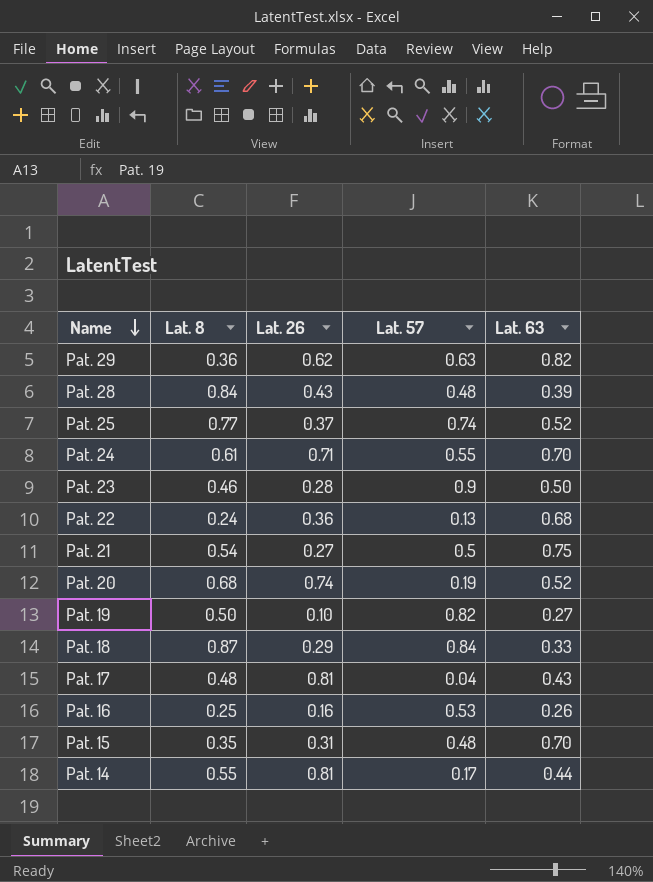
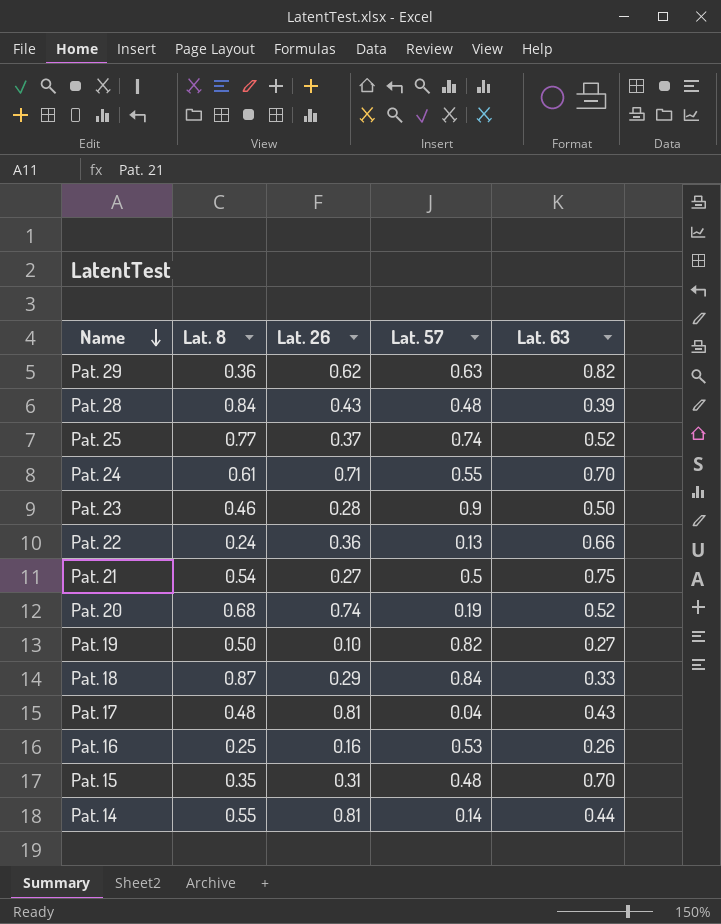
Pat. 22 | Lat. 63: 0.68 -> 0.66
Pat. 14 | Lat. 57: 0.17 -> 0.14

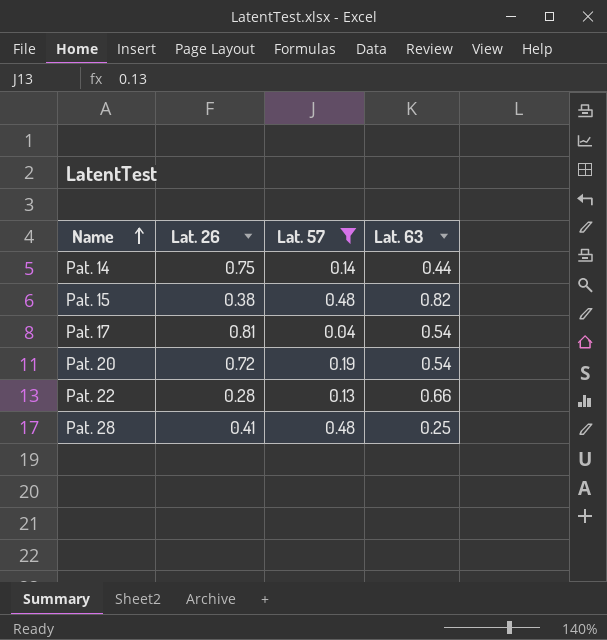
filter: none -> Lat. 57 <= 0.48
row order: Name descending -> Name ascending
column Lat. 8 | position: 2 -> none
Pat. 14 | Lat. 26: 0.81 -> 0.75
Pat. 15 | Lat. 26: 0.31 -> 0.38
Pat. 15 | Lat. 63: 0.70 -> 0.82
Pat. 17 | Lat. 63: 0.43 -> 0.54
Pat. 20 | Lat. 26: 0.74 -> 0.72
Pat. 20 | Lat. 63: 0.52 -> 0.54
Pat. 22 | Lat. 26: 0.36 -> 0.28
Pat. 28 | Lat. 26: 0.43 -> 0.41
Pat. 28 | Lat. 63: 0.39 -> 0.25

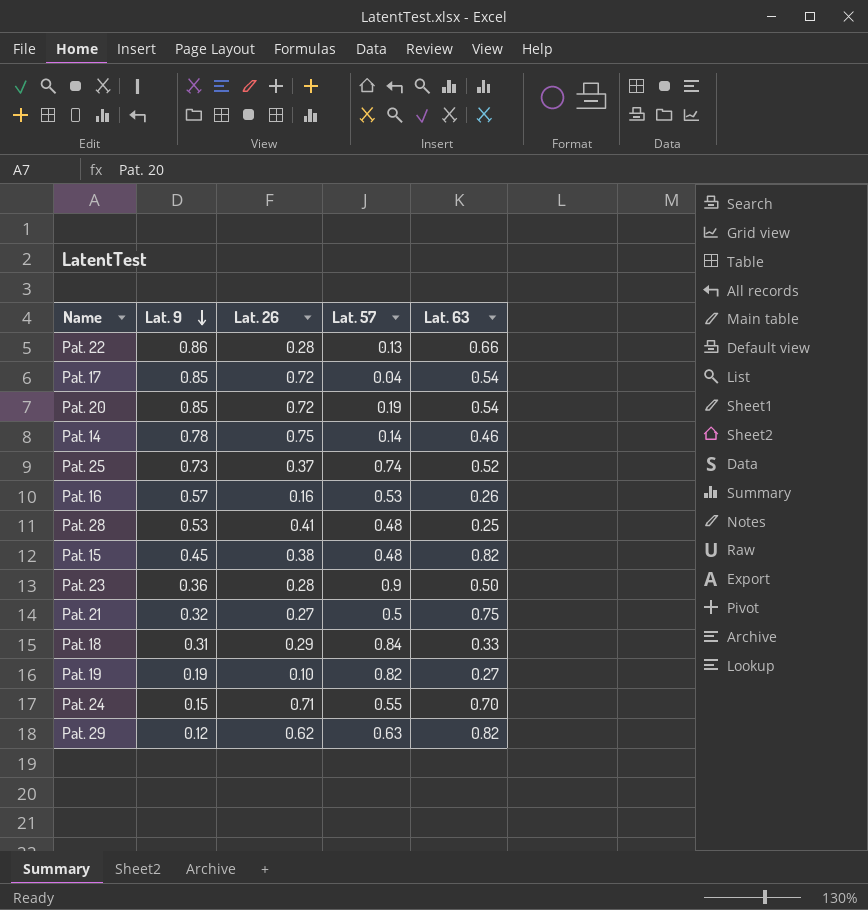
filter: Lat. 57 <= 0.48 -> none
row order: Name ascending -> Lat. 9 descending
column Lat. 9 | position: none -> 2
Pat. 17 | Lat. 26: 0.81 -> 0.72
Pat. 14 | Lat. 63: 0.44 -> 0.46

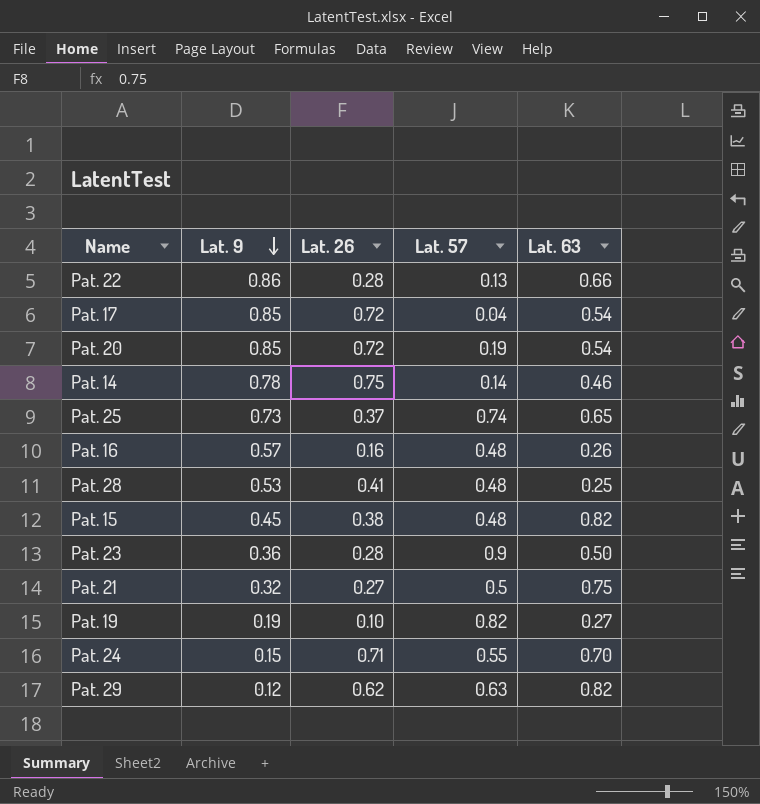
row Pat. 18: 0.31 | 0.29 | 0.84 | 0.33 -> none
Pat. 25 | Lat. 63: 0.52 -> 0.65
Pat. 16 | Lat. 57: 0.53 -> 0.48

